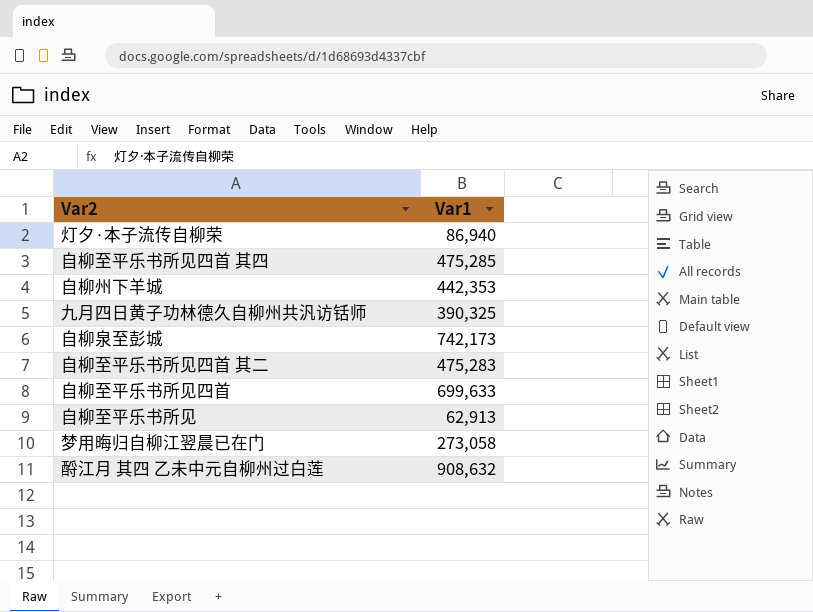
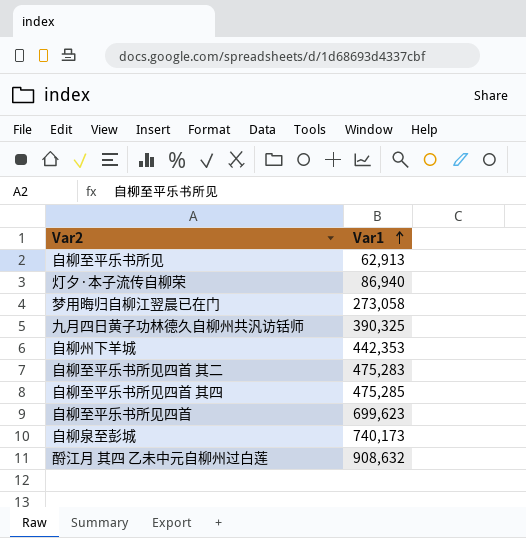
row order: none -> Var1 ascending
自柳至平乐书所见四首 | Var1: 699,633 -> 699,623
自柳泉至彭城 | Var1: 742,173 -> 740,173

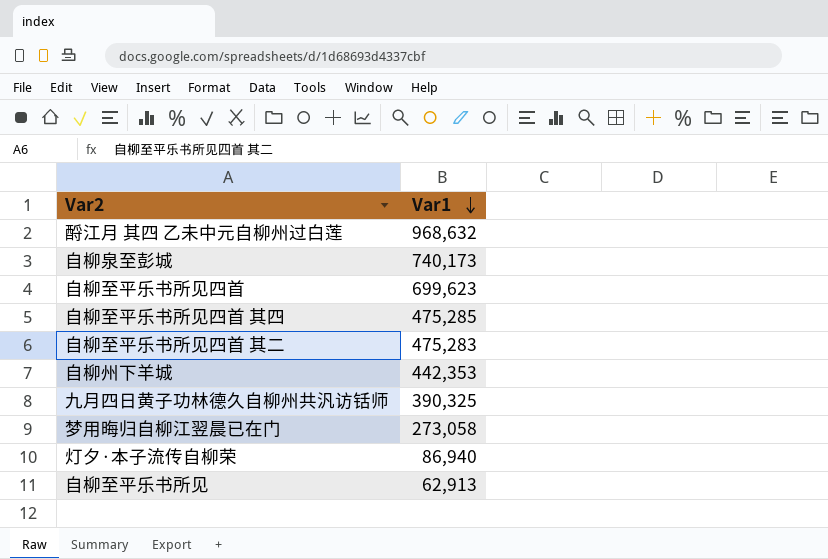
row order: Var1 ascending -> Var1 descending
酹江月 其四 乙未中元自柳州过白莲 | Var1: 908,632 -> 968,632

